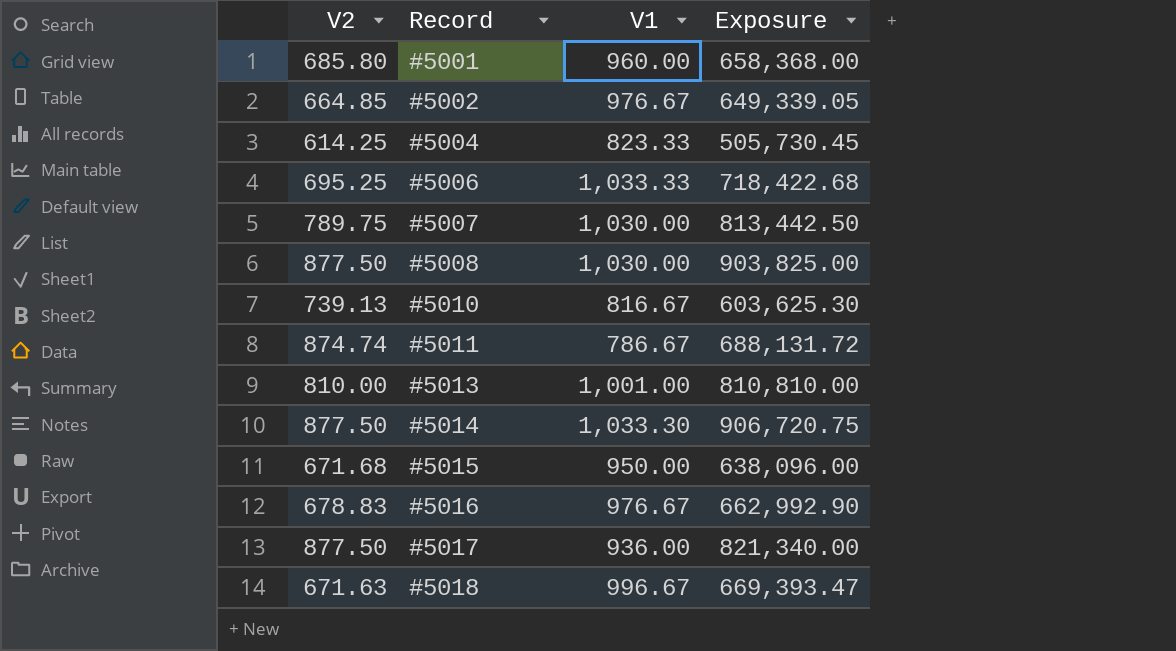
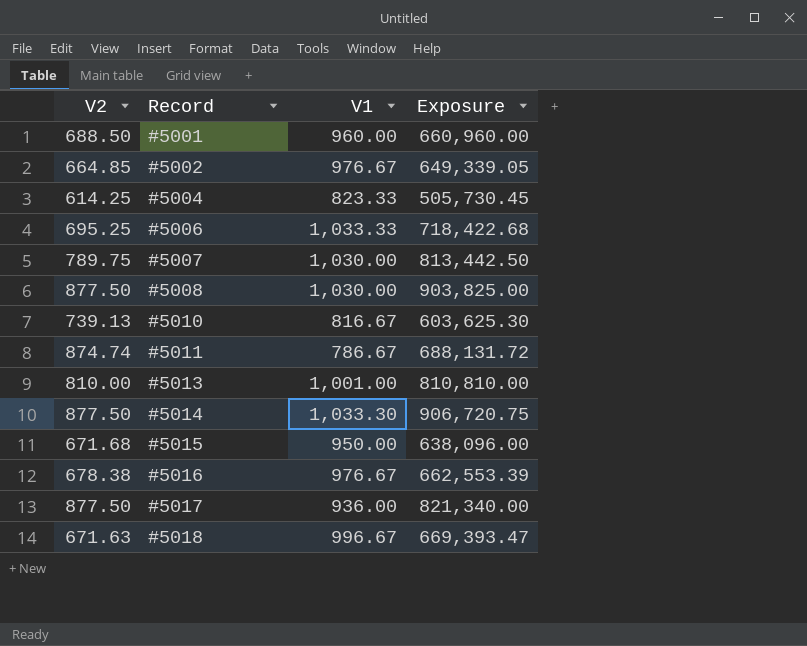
#5001 | V2: 685.80 -> 688.50
#5001 | Exposure: 658,368.00 -> 660,960.00
#5016 | V2: 678.83 -> 678.38
#5016 | Exposure: 662,992.90 -> 662,553.39

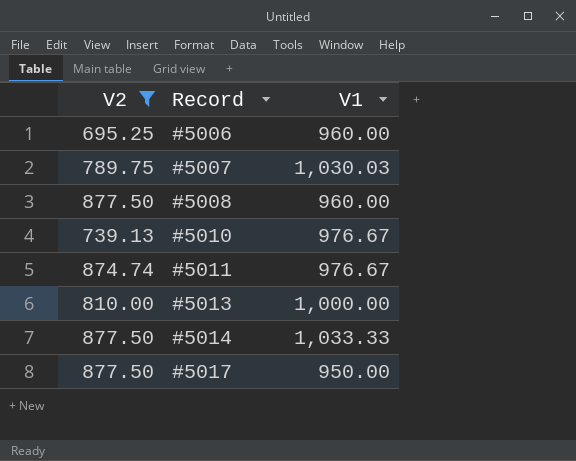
filter: none -> V2 >= 695.25
column Exposure | formula: [V2] * [V1] -> none
#5006 | V1: 1,033.33 -> 960.00
#5007 | V1: 1,030.00 -> 1,030.03
#5008 | V1: 1,030.00 -> 960.00
#5010 | V1: 816.67 -> 976.67
#5011 | V1: 786.67 -> 976.67
#5013 | V1: 1,001.00 -> 1,000.00
#5014 | V1: 1,033.30 -> 1,033.33
#5017 | V1: 936.00 -> 950.00

